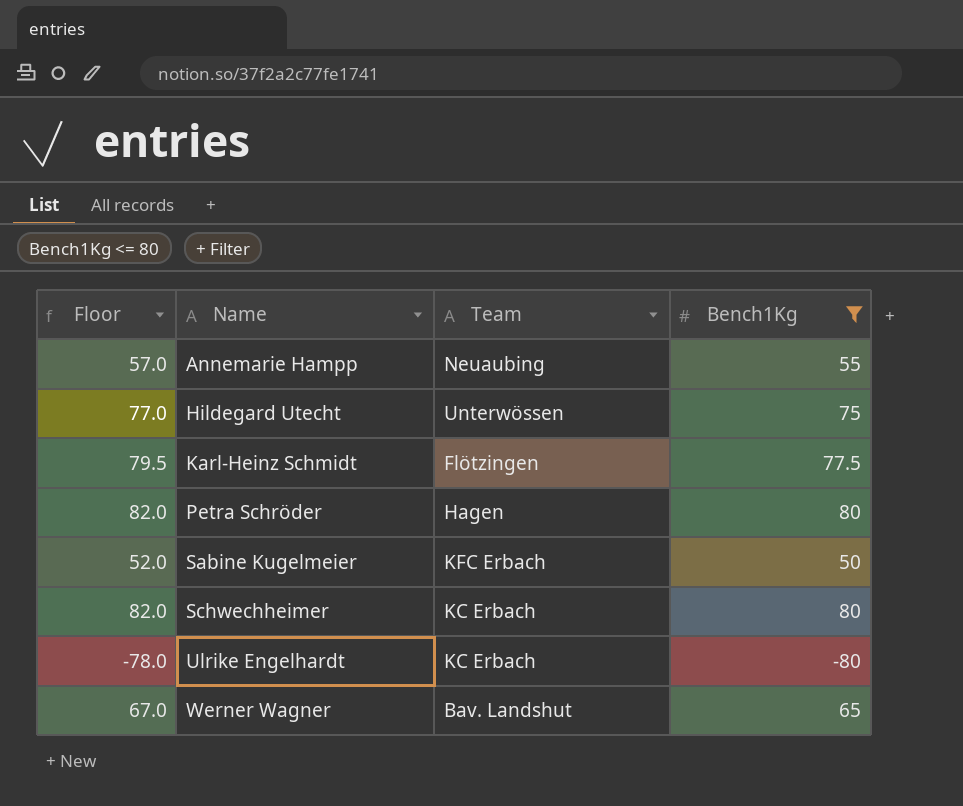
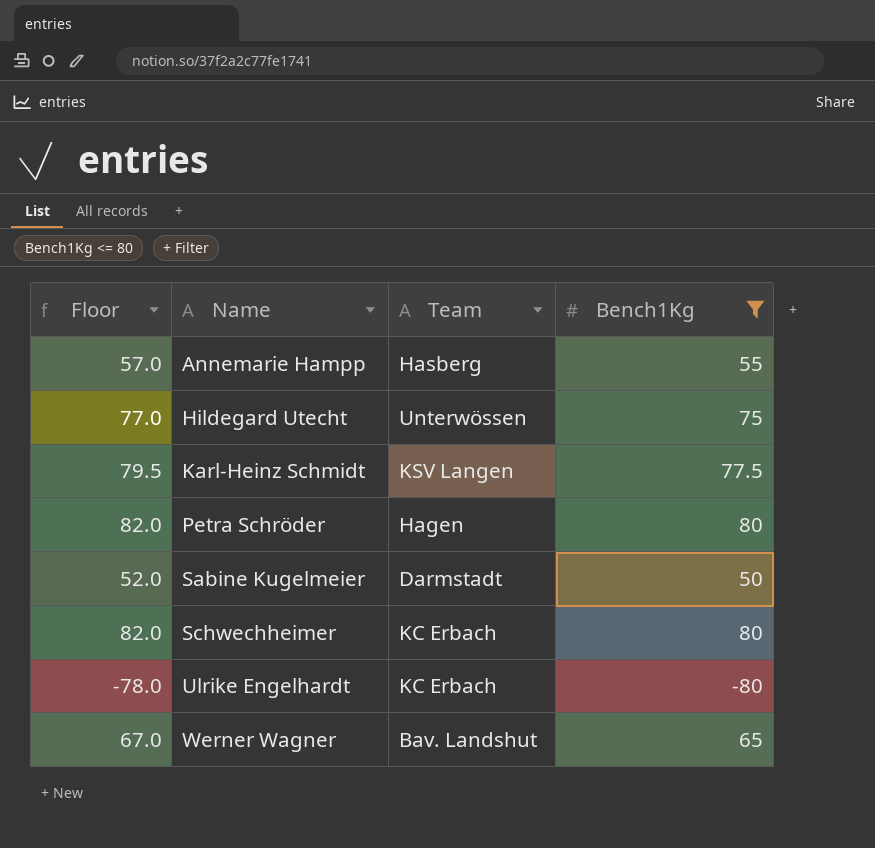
Annemarie Hampp | Team: Neuaubing -> Hasberg
Karl-Heinz Schmidt | Team: Flötzingen -> KSV Langen
Sabine Kugelmeier | Team: KFC Erbach -> Darmstadt

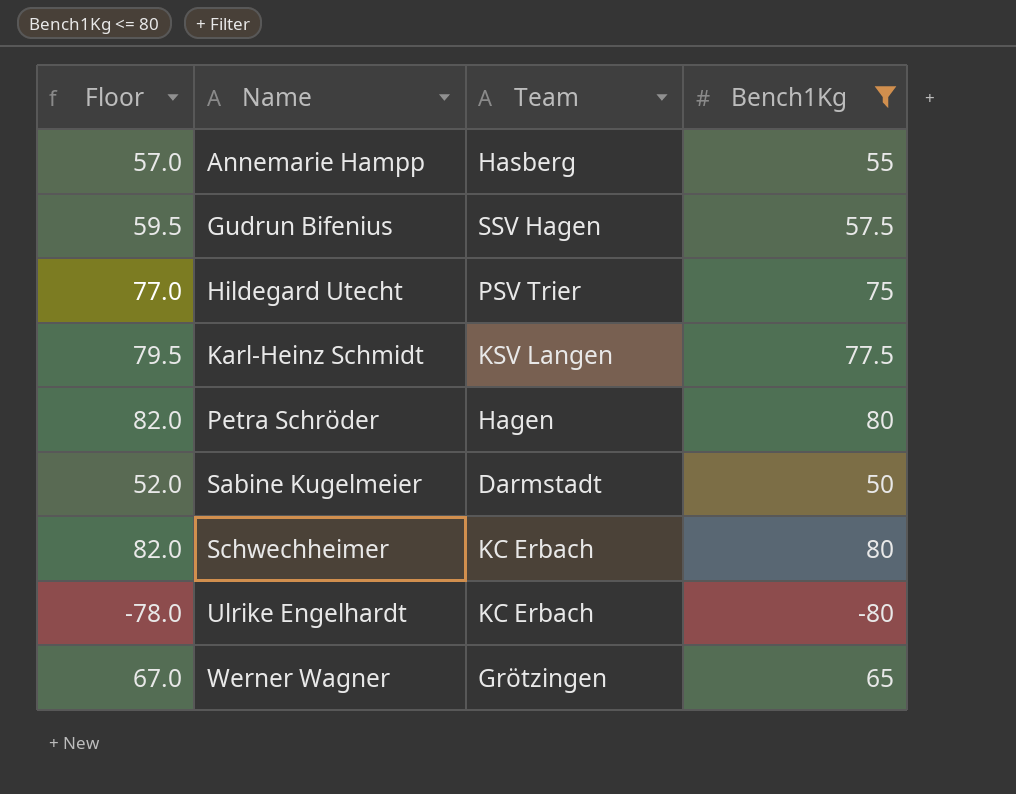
row Gudrun Bifenius: none -> 59.5 | SSV Hagen | 57.5
Hildegard Utecht | Team: Unterwössen -> PSV Trier
Werner Wagner | Team: Bav. Landshut -> Grötzingen

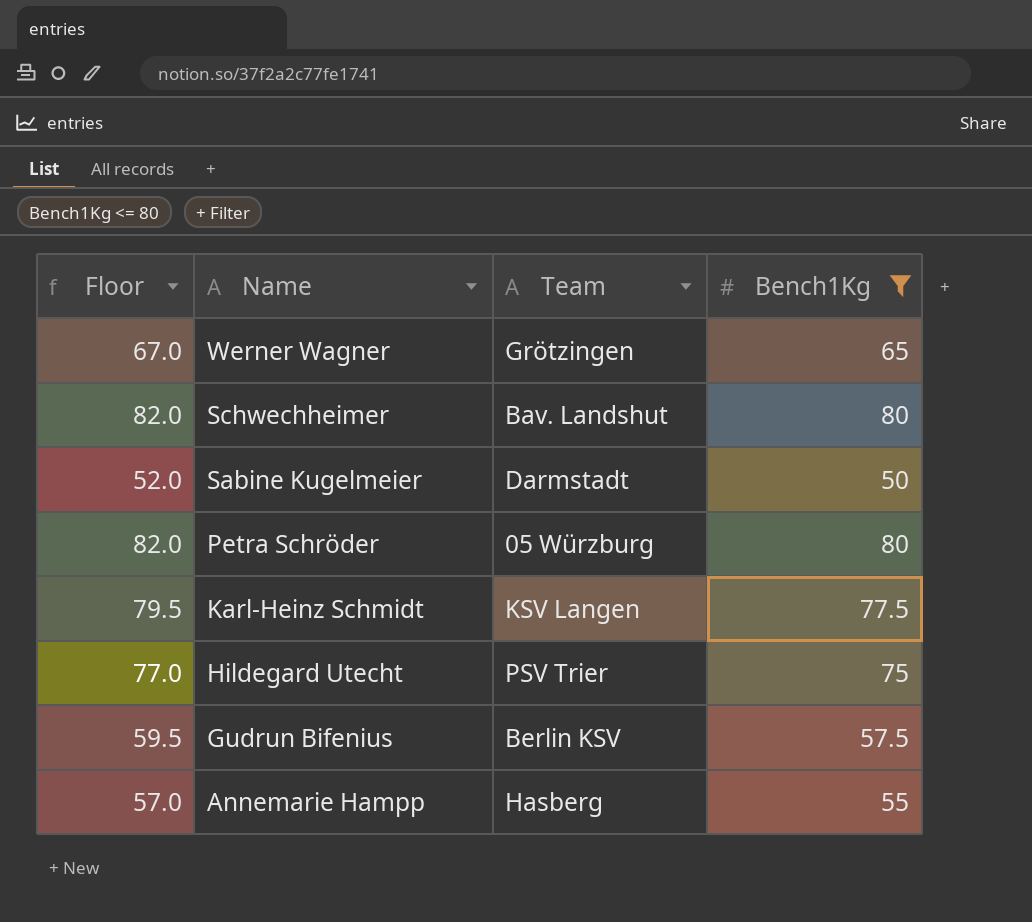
row order: Name ascending -> Name descending
row Ulrike Engelhardt: -78.0 | KC Erbach | -80 -> none
Schwechheimer | Team: KC Erbach -> Bav. Landshut
Petra Schröder | Team: Hagen -> 05 Würzburg
Gudrun Bifenius | Team: SSV Hagen -> Berlin KSV

